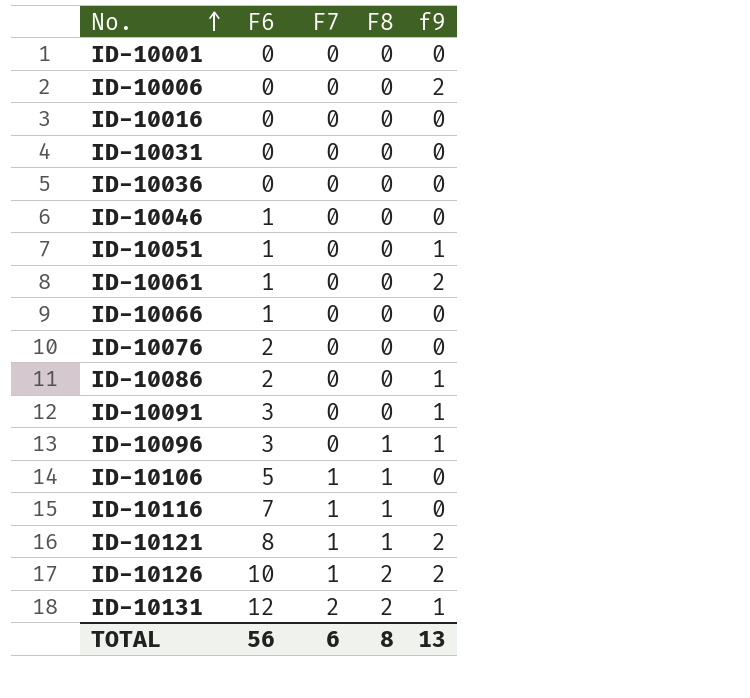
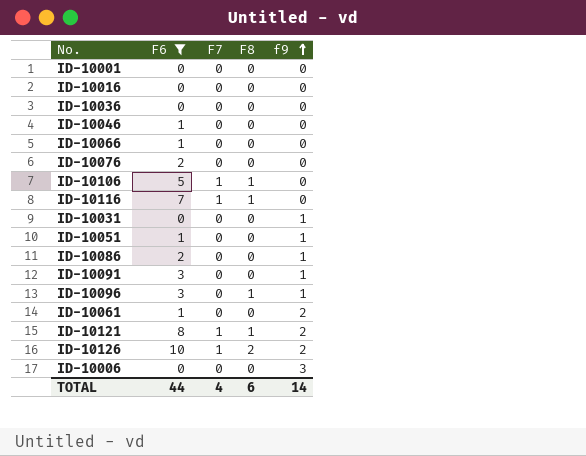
filter: none -> F6 != 12
row order: No. ascending -> f9 ascending
ID-10031 | f9: 0 -> 1
ID-10006 | f9: 2 -> 3
TOTAL | F6: 56 -> 44
TOTAL | F7: 6 -> 4
TOTAL | F8: 8 -> 6
TOTAL | f9: 13 -> 14

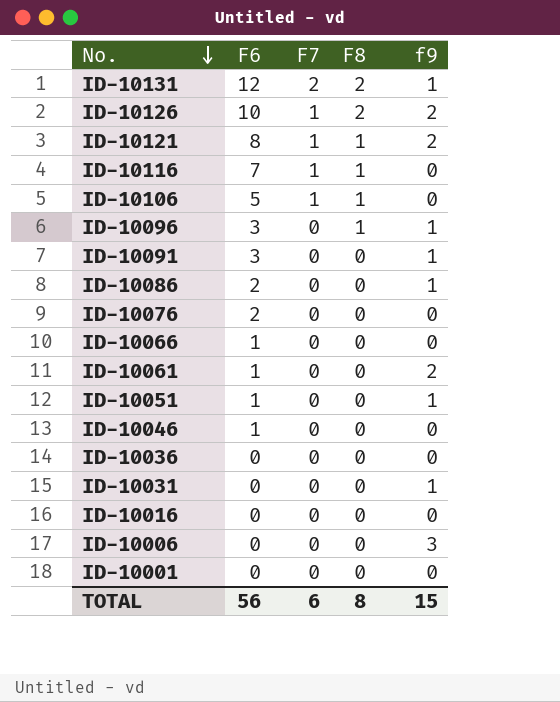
filter: F6 != 12 -> none
row order: f9 ascending -> No. descending
TOTAL | F6: 44 -> 56
TOTAL | F7: 4 -> 6
TOTAL | F8: 6 -> 8
TOTAL | f9: 14 -> 15

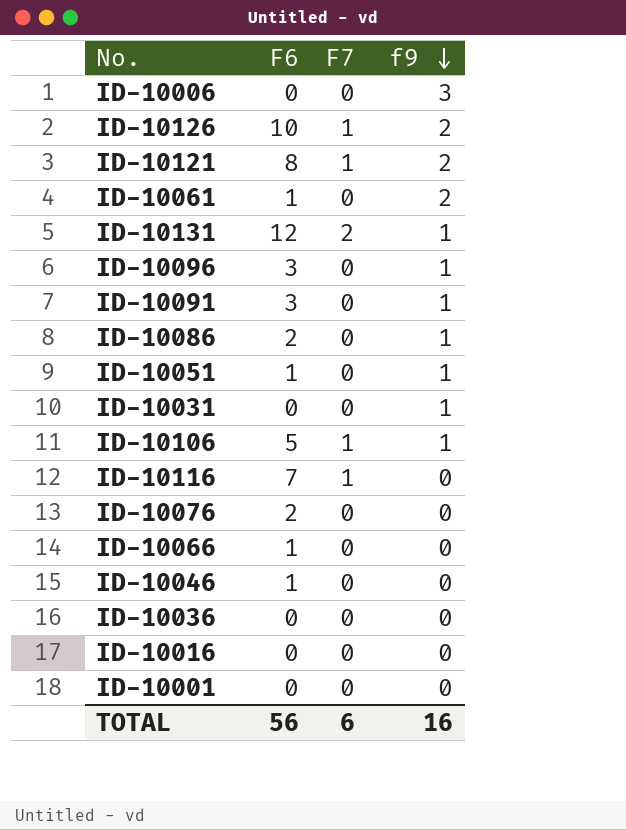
row order: No. descending -> f9 descending
column F8 | position: 4 -> none
ID-10106 | f9: 0 -> 1
TOTAL | f9: 15 -> 16

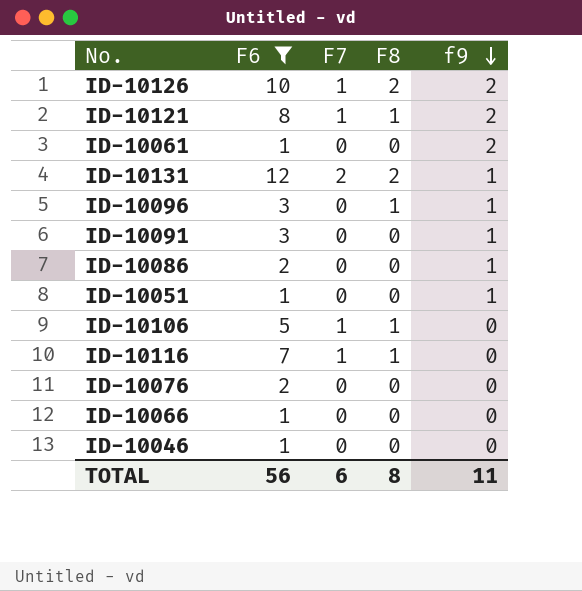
filter: none -> F6 != 0
column F8 | position: none -> 4
ID-10106 | f9: 1 -> 0
TOTAL | f9: 16 -> 11

